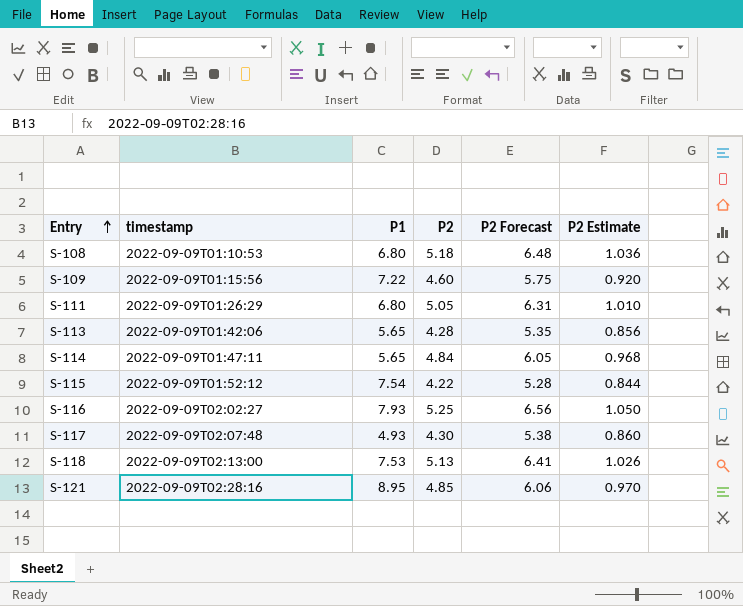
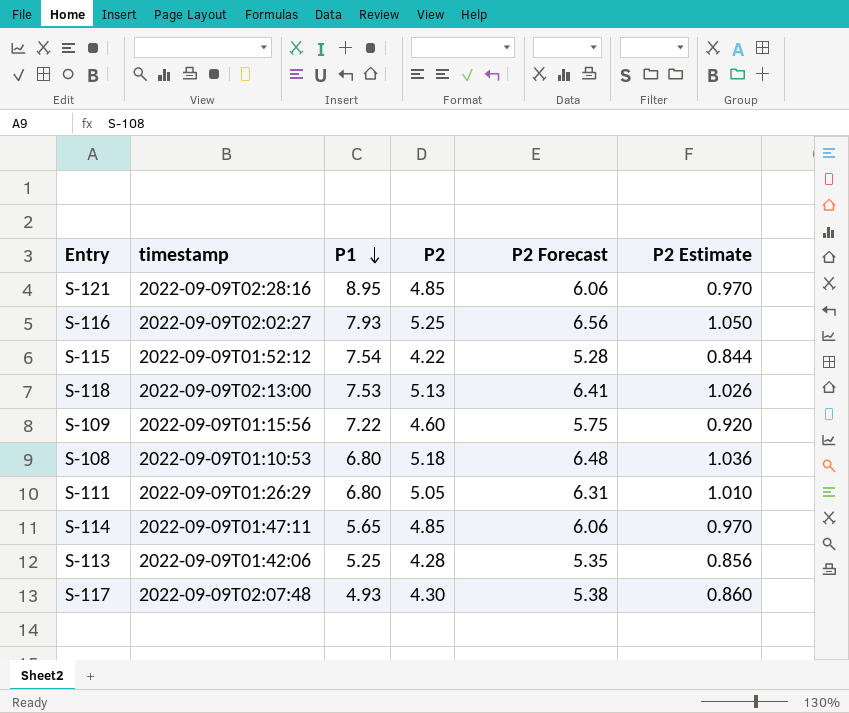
row order: Entry ascending -> P1 descending
S-114 | P2: 4.84 -> 4.85
S-114 | P2 Forecast: 6.05 -> 6.06
S-114 | P2 Estimate: 0.968 -> 0.970
S-113 | P1: 5.65 -> 5.25

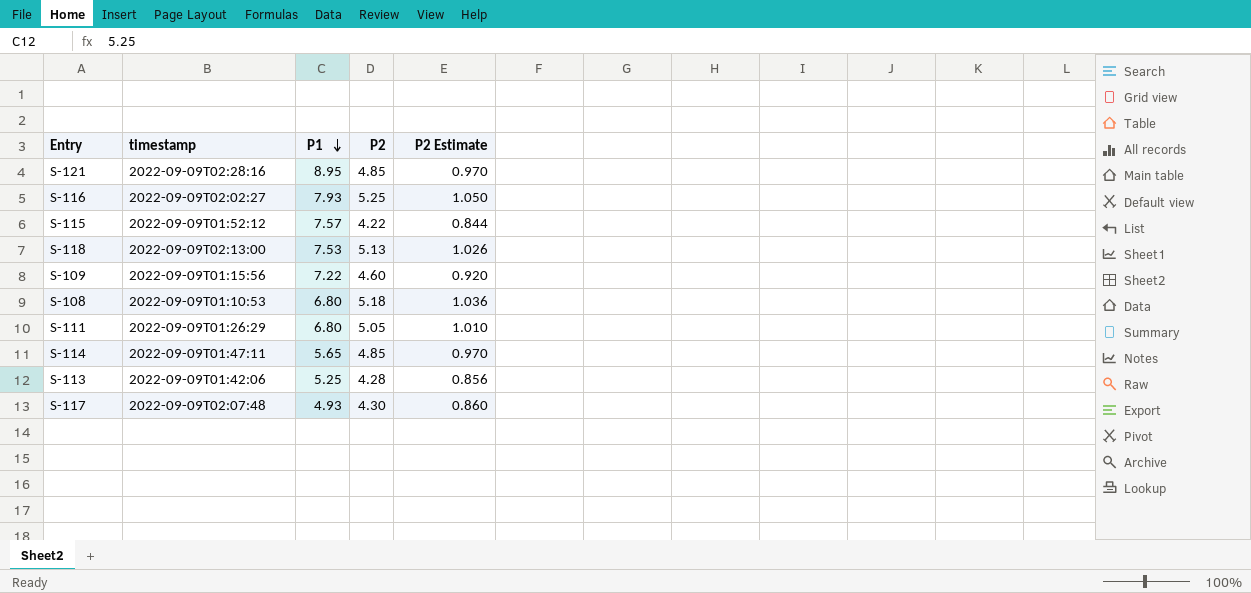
column P2 Forecast | formula: [P2] * 1.25 -> none
S-115 | P1: 7.54 -> 7.57

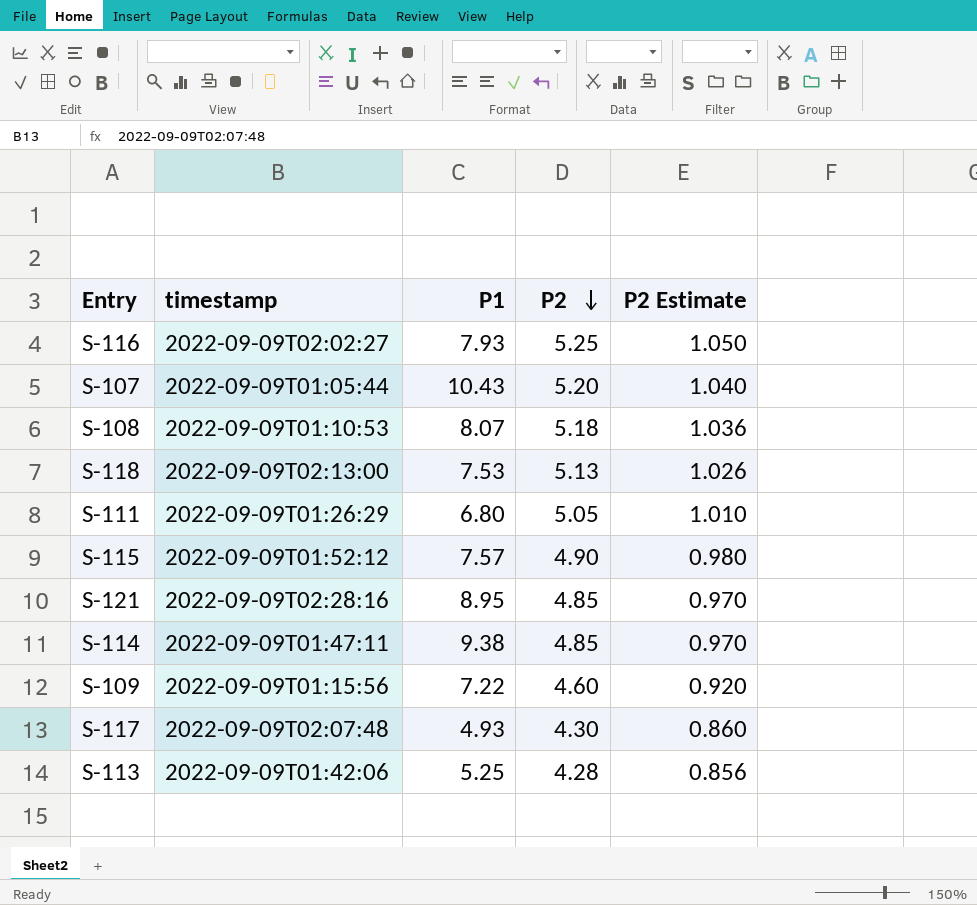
row order: P1 descending -> P2 descending
row S-107: none -> 2022-09-09T01:05:44 | 10.43 | 5.20 | 1.040
S-108 | P1: 6.80 -> 8.07
S-115 | P2: 4.22 -> 4.90
S-115 | P2 Estimate: 0.844 -> 0.980
S-114 | P1: 5.65 -> 9.38

